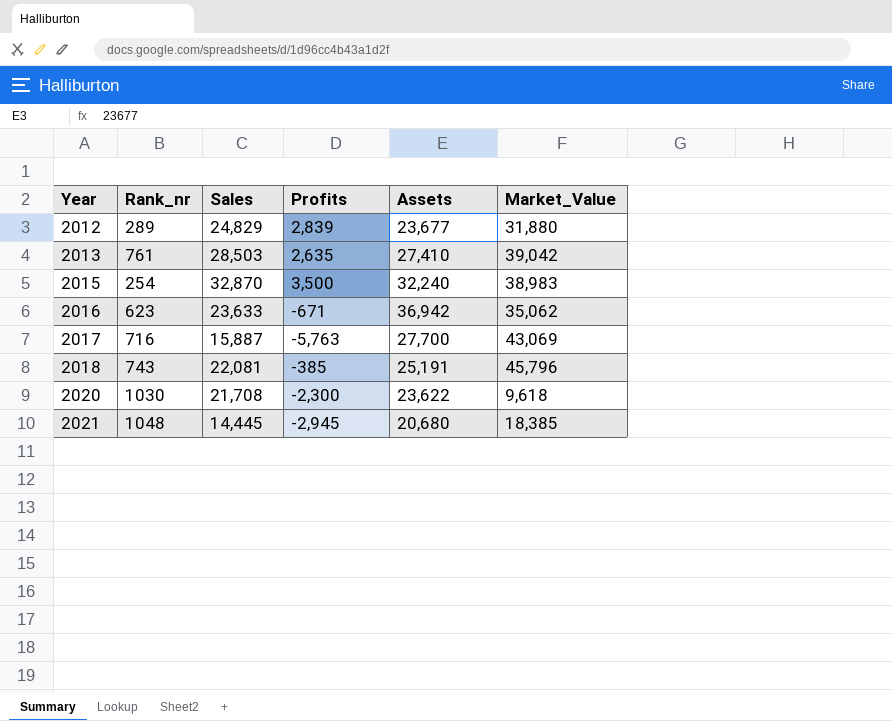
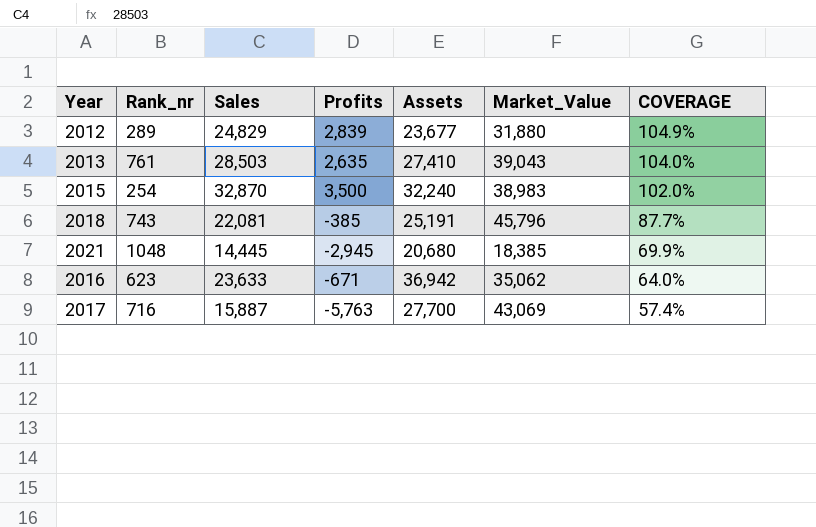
row order: Year ascending -> COVERAGE descending
column COVERAGE | formula: none -> [Sales] / [Assets]
row 2020: 1030 | 21,708 | -2,300 | 23,622 | 9,618 -> none
2013 | Market_Value: 39,042 -> 39,043

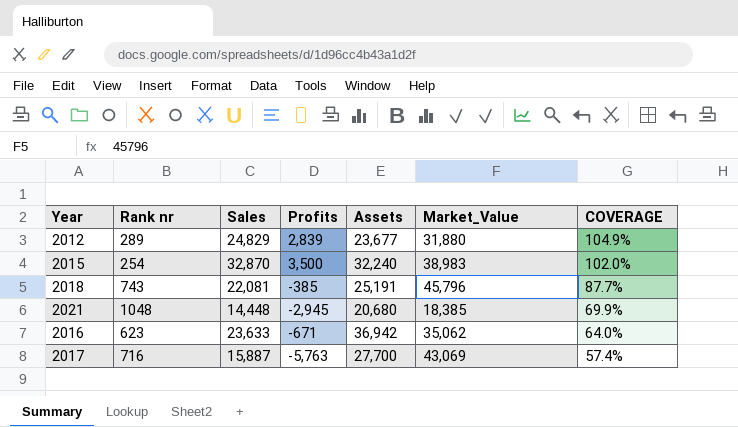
column name: Rank_nr -> Rank nr
row 2013: 761 | 28,503 | 2,635 | 27,410 | 39,043 | 104.0% -> none
2021 | Sales: 14,445 -> 14,448

